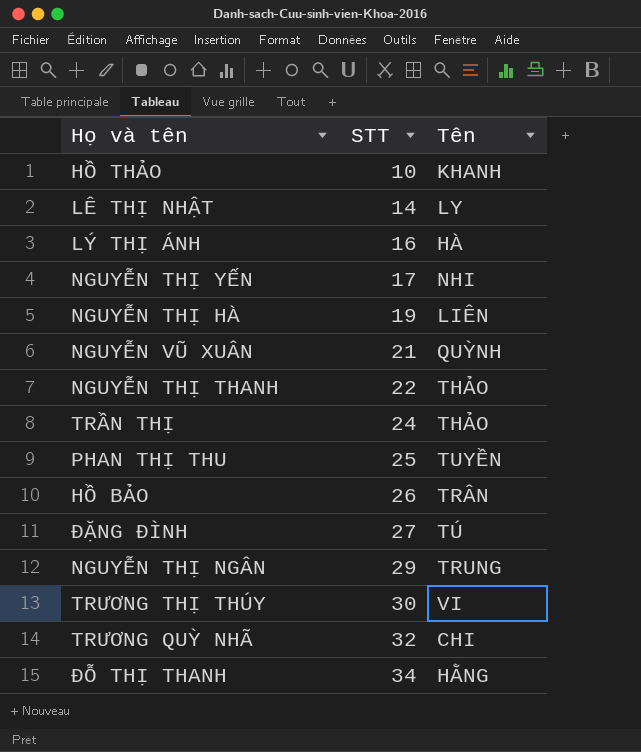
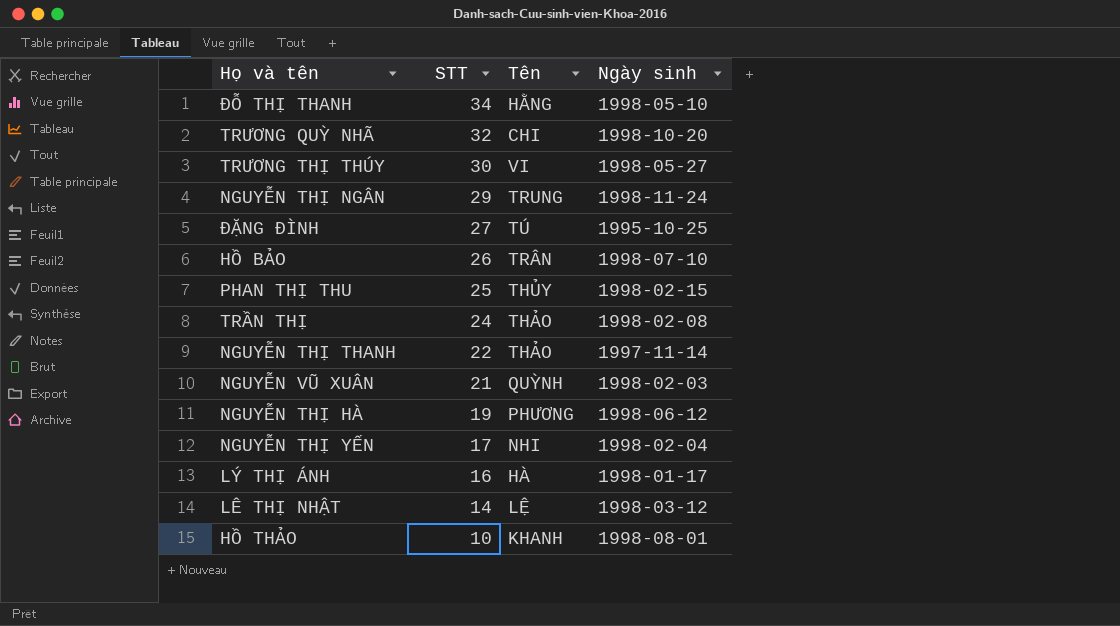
row order: STT ascending -> STT descending
column Ngày sinh | position: none -> 4
PHAN THỊ THU | Tên: TUYỀN -> THỦY
NGUYỄN THỊ HÀ | Tên: LIÊN -> PHƯƠNG
LÊ THỊ NHẬT | Tên: LY -> LỆ

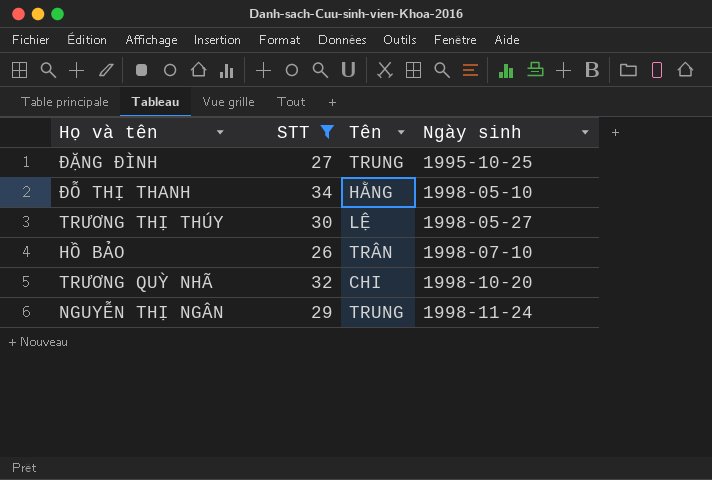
filter: none -> STT >= 26
row order: STT descending -> Ngày sinh ascending
ĐẶNG ĐÌNH | Tên: TÚ -> TRUNG
TRƯƠNG THỊ THÚY | Tên: VI -> LỆ

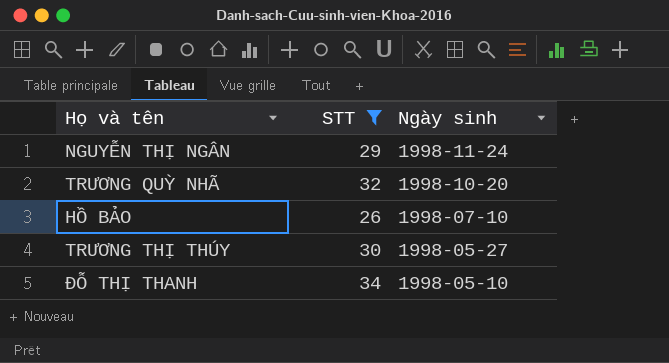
row order: Ngày sinh ascending -> Ngày sinh descending
column Tên | position: 3 -> none
row ĐẶNG ĐÌNH: 27 | TRUNG | 1995-10-25 -> none

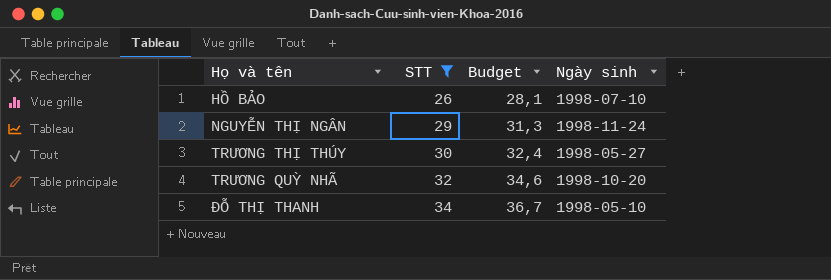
row order: Ngày sinh descending -> STT ascending
column Budget | formula: none -> [STT] * 1,08

